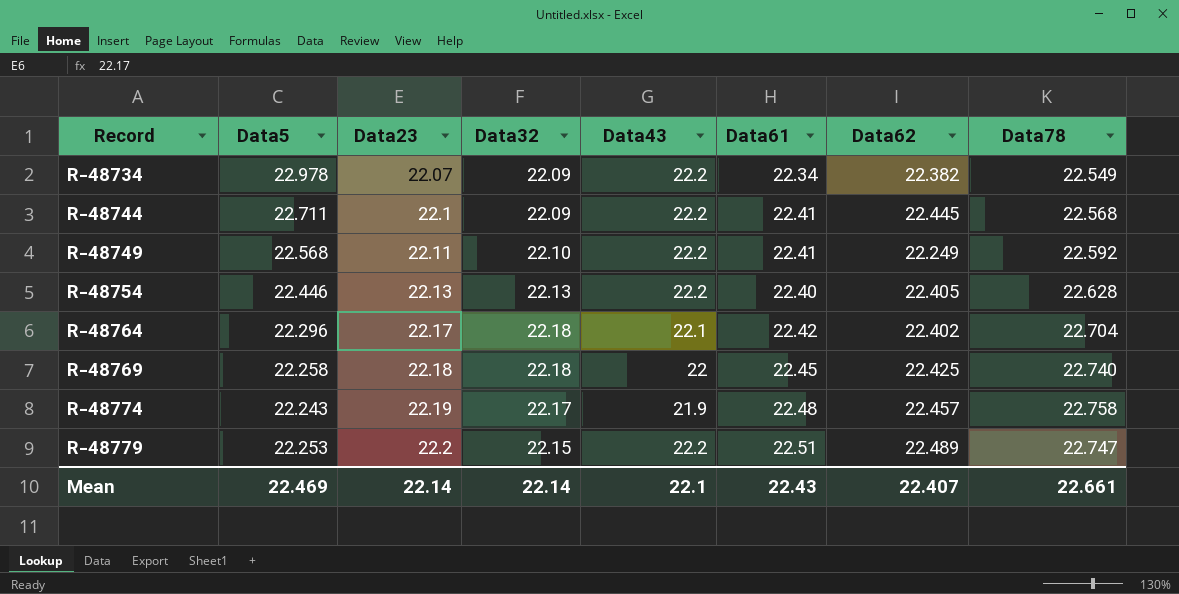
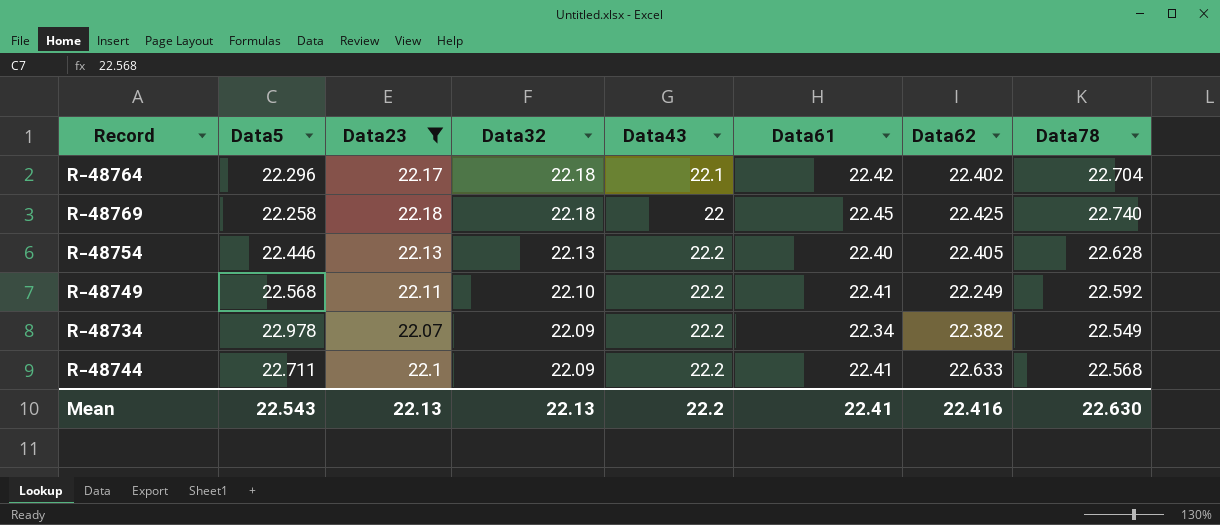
filter: none -> Data23 <= 22.18
row order: Record ascending -> Data32 descending
R-48744 | Data62: 22.445 -> 22.633
Mean | Data5: 22.469 -> 22.543
Mean | Data23: 22.14 -> 22.13
Mean | Data32: 22.14 -> 22.13
Mean | Data43: 22.1 -> 22.2
Mean | Data61: 22.43 -> 22.41
Mean | Data62: 22.407 -> 22.416
Mean | Data78: 22.661 -> 22.630

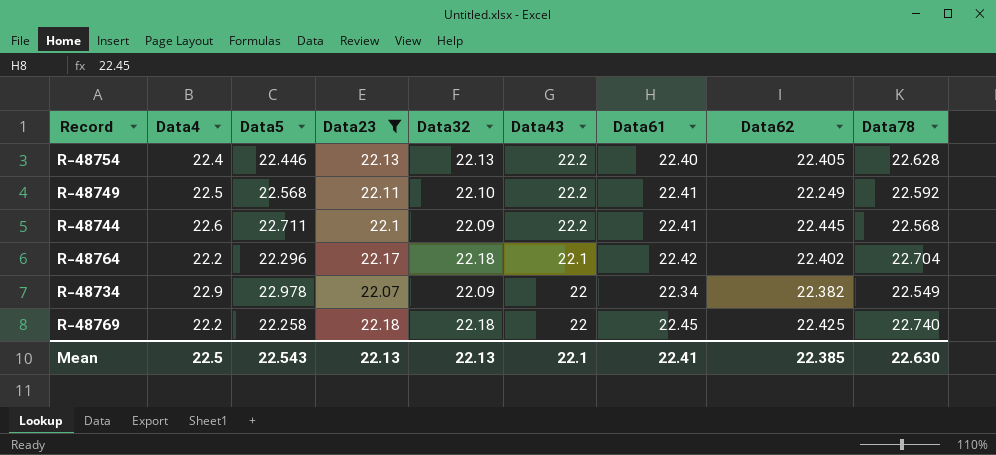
row order: Data32 descending -> Data43 descending
column Data4 | position: none -> 2
R-48744 | Data62: 22.633 -> 22.445
R-48734 | Data43: 22.2 -> 22
Mean | Data43: 22.2 -> 22.1
Mean | Data62: 22.416 -> 22.385

